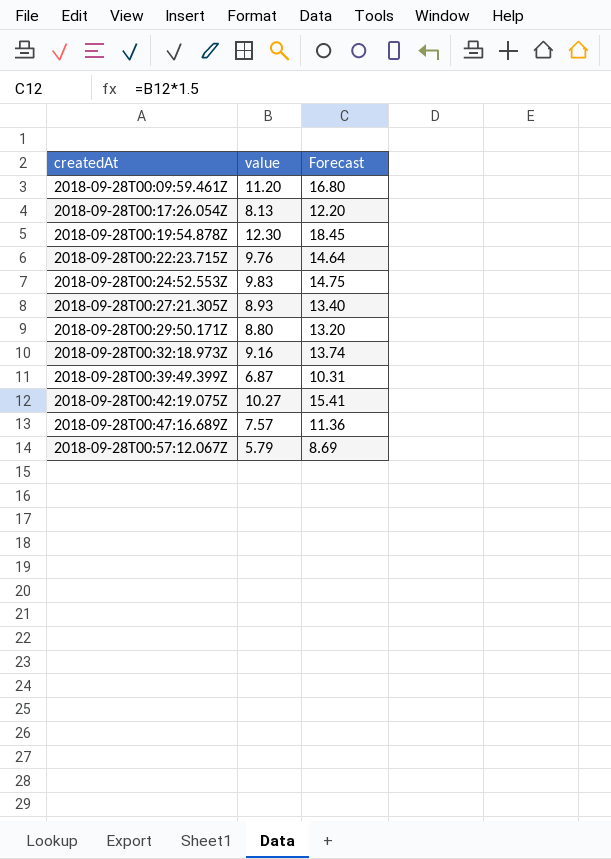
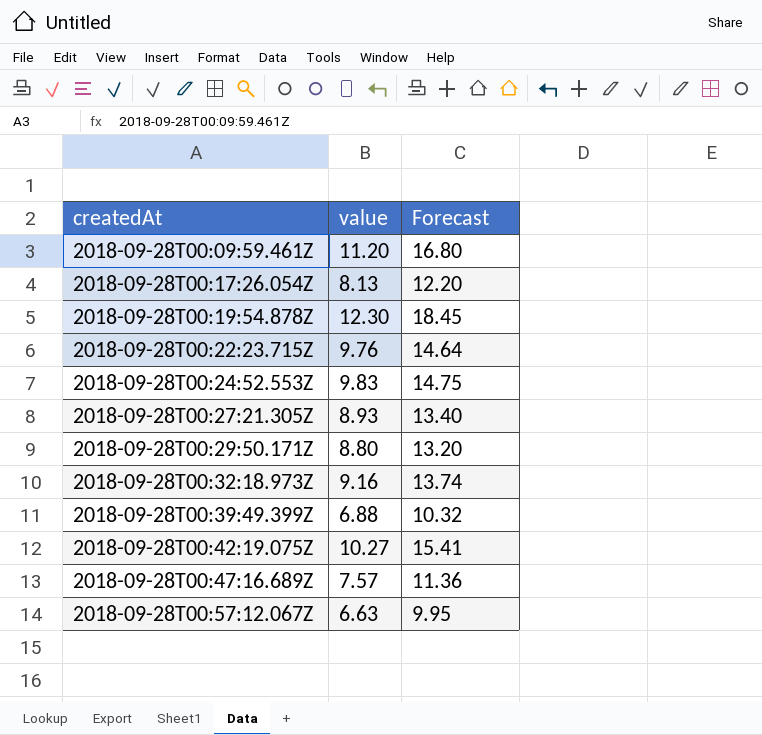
2018-09-28T00:39:49.399Z | value: 6.87 -> 6.88
2018-09-28T00:39:49.399Z | Forecast: 10.31 -> 10.32
2018-09-28T00:57:12.067Z | value: 5.79 -> 6.63
2018-09-28T00:57:12.067Z | Forecast: 8.69 -> 9.95

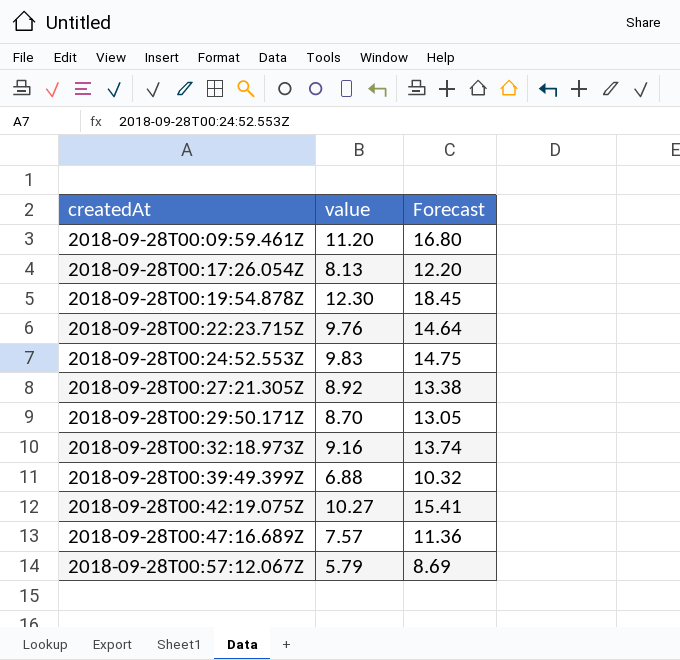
2018-09-28T00:27:21.305Z | value: 8.93 -> 8.92
2018-09-28T00:27:21.305Z | Forecast: 13.40 -> 13.38
2018-09-28T00:29:50.171Z | value: 8.80 -> 8.70
2018-09-28T00:29:50.171Z | Forecast: 13.20 -> 13.05
2018-09-28T00:57:12.067Z | value: 6.63 -> 5.79
2018-09-28T00:57:12.067Z | Forecast: 9.95 -> 8.69

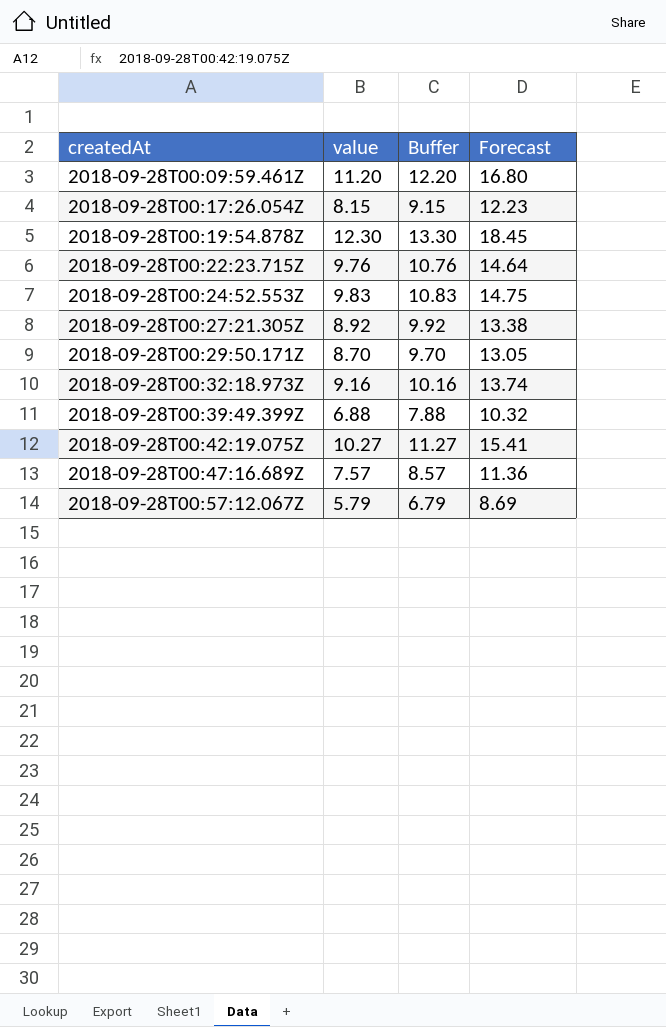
column Buffer | formula: none -> [value] + 1
2018-09-28T00:17:26.054Z | value: 8.13 -> 8.15
2018-09-28T00:17:26.054Z | Forecast: 12.20 -> 12.23

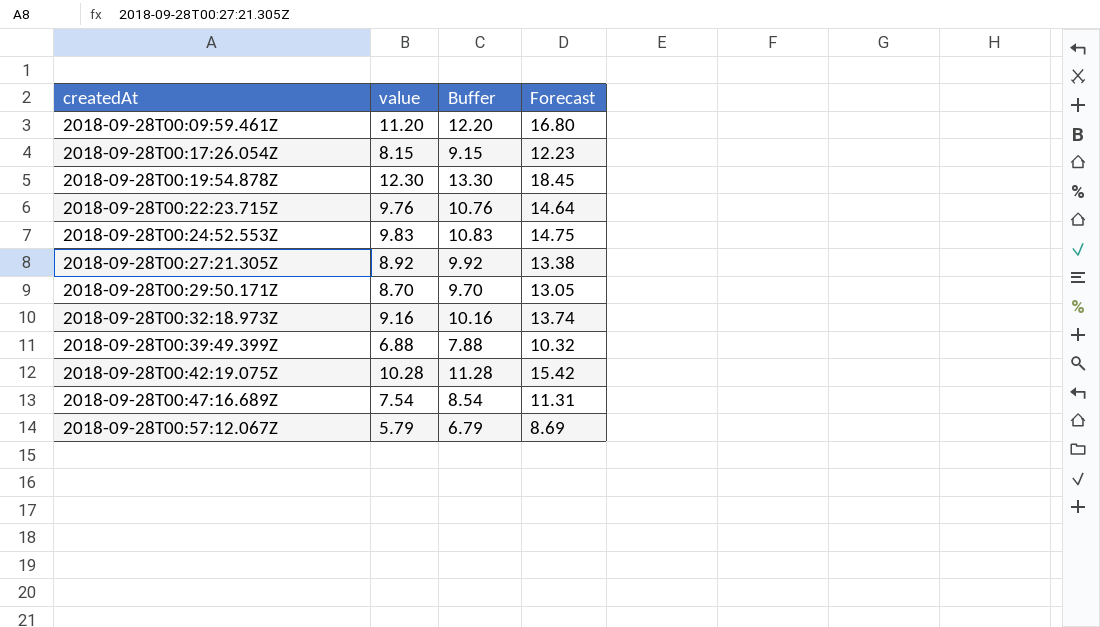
2018-09-28T00:42:19.075Z | value: 10.27 -> 10.28
2018-09-28T00:42:19.075Z | Buffer: 11.27 -> 11.28
2018-09-28T00:42:19.075Z | Forecast: 15.41 -> 15.42
2018-09-28T00:47:16.689Z | value: 7.57 -> 7.54
2018-09-28T00:47:16.689Z | Buffer: 8.57 -> 8.54
2018-09-28T00:47:16.689Z | Forecast: 11.36 -> 11.31

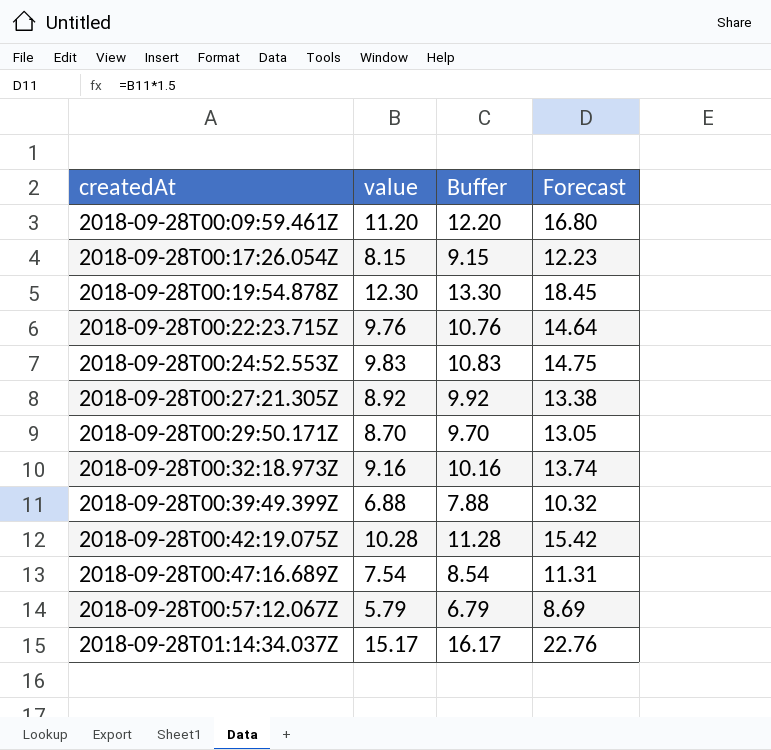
row 2018-09-28T01:14:34.037Z: none -> 15.17 | 16.17 | 22.76

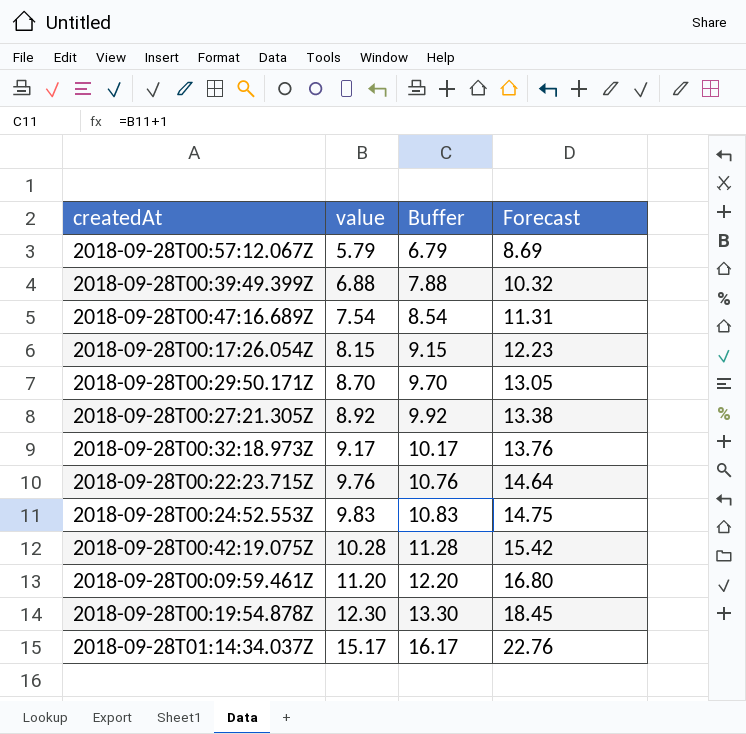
row order: createdAt ascending -> value ascending
2018-09-28T00:32:18.973Z | value: 9.16 -> 9.17
2018-09-28T00:32:18.973Z | Buffer: 10.16 -> 10.17
2018-09-28T00:32:18.973Z | Forecast: 13.74 -> 13.76

